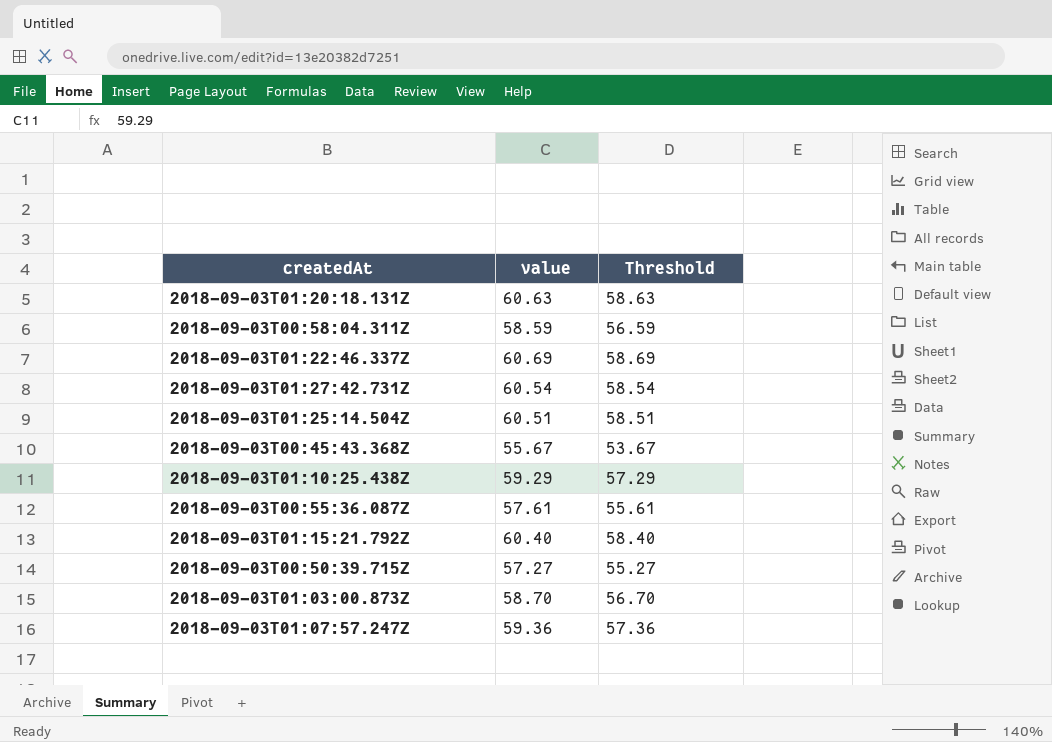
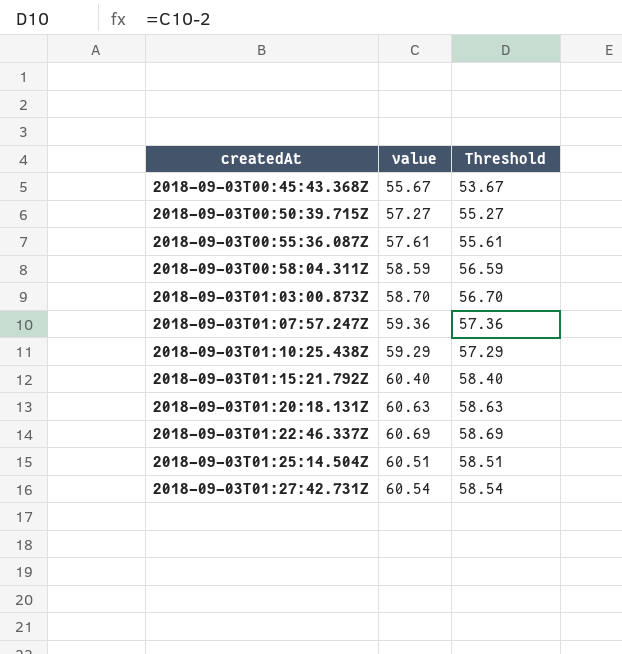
row order: none -> createdAt ascending

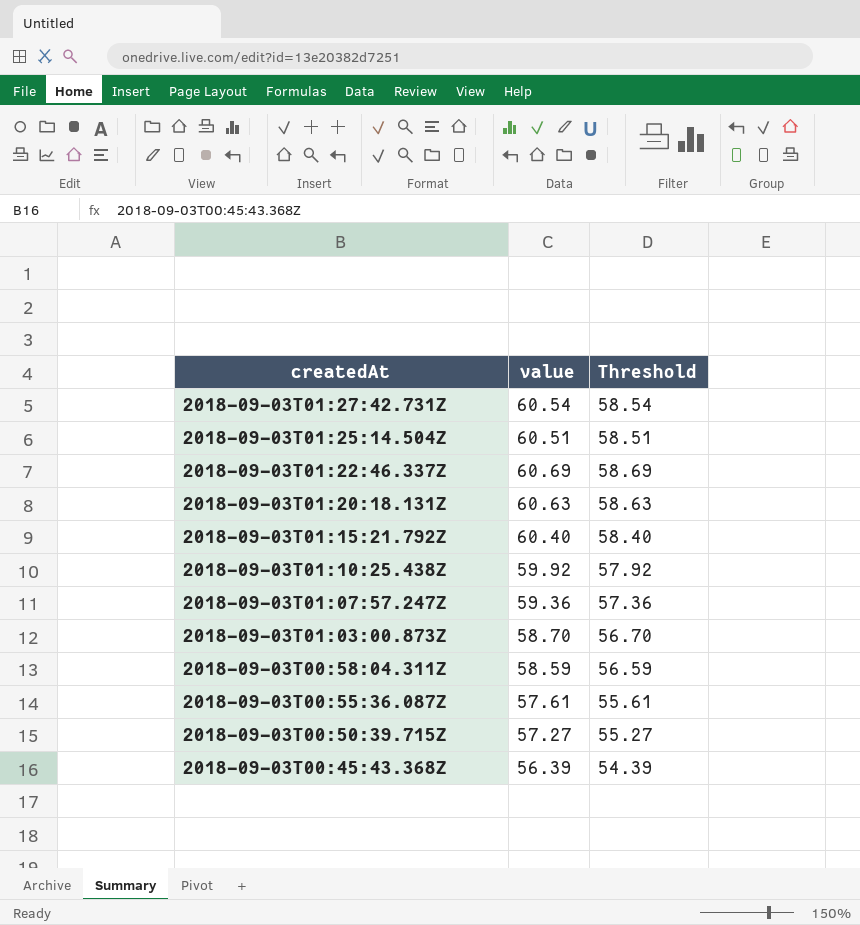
row order: createdAt ascending -> createdAt descending
2018-09-03T01:10:25.438Z | value: 59.29 -> 59.92
2018-09-03T01:10:25.438Z | Threshold: 57.29 -> 57.92
2018-09-03T00:45:43.368Z | value: 55.67 -> 56.39
2018-09-03T00:45:43.368Z | Threshold: 53.67 -> 54.39

